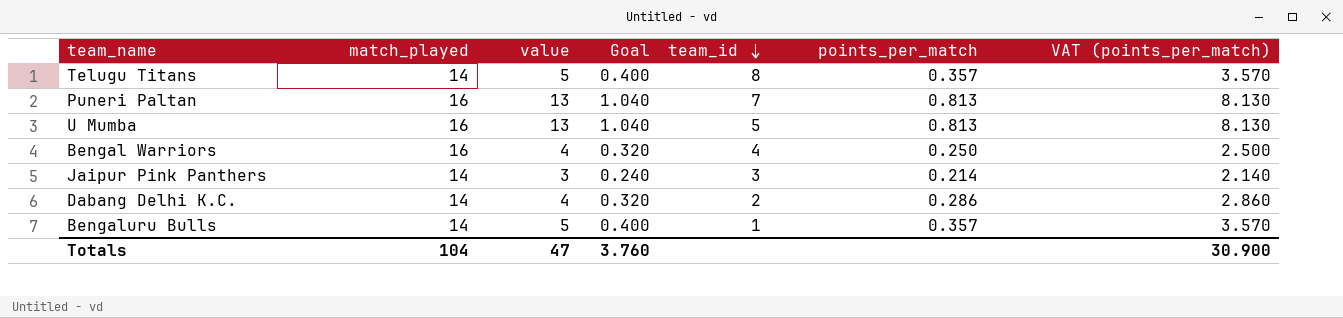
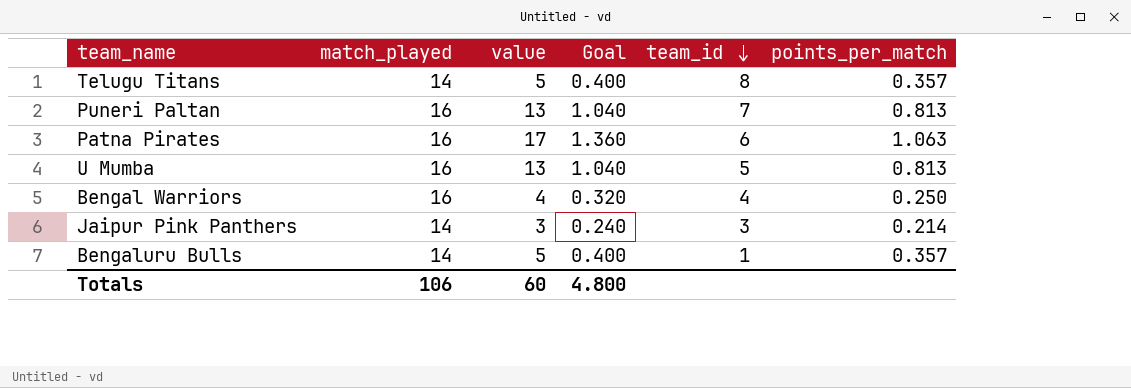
column VAT (points_per_match) | formula: [points_per_match] * 10 -> none
row Dabang Delhi K.C.: 14 | 4 | 0.320 | 2 | 0.286 | 2.860 -> none
row Patna Pirates: none -> 16 | 17 | 1.360 | 6 | 1.063
Totals | match_played: 104 -> 106
Totals | value: 47 -> 60
Totals | Goal: 3.760 -> 4.800

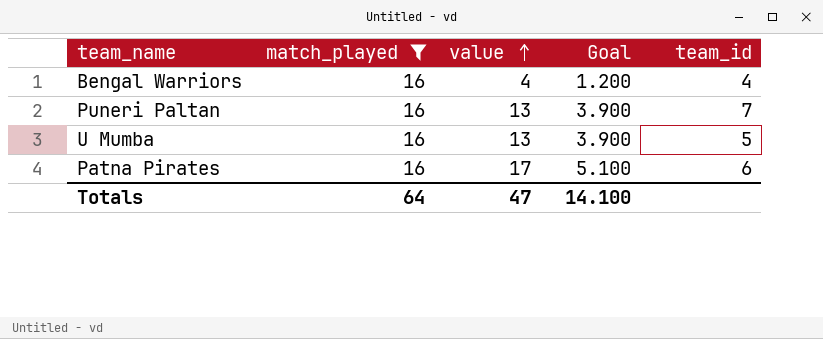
filter: none -> match_played = 16
row order: team_id descending -> value ascending
column points_per_match | formula: [value] / [match_played] -> none
column Goal | formula: [value] * 0.08 -> [value] * 0.3
Totals | match_played: 106 -> 64
Totals | value: 60 -> 47
Totals | Goal: 4.800 -> 14.100

